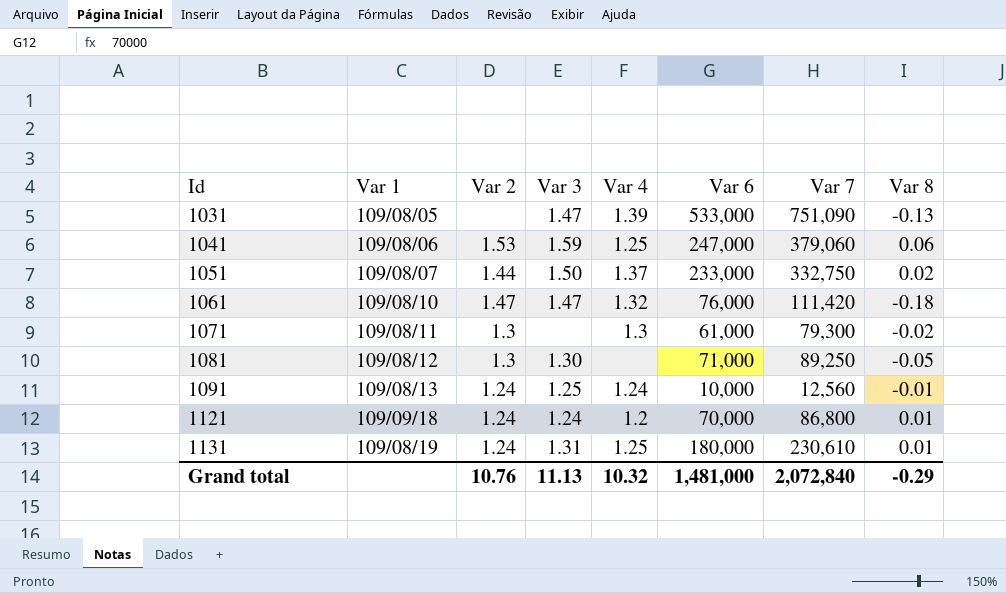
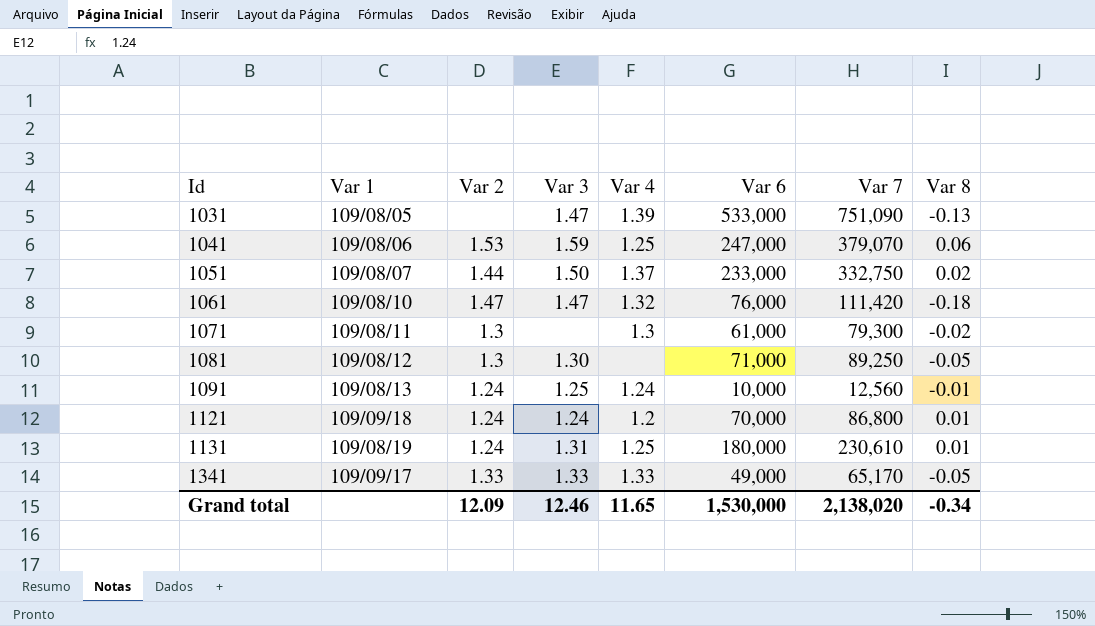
1041 | Var 7: 379,060 -> 379,070
row 1341: none -> 109/09/17 | 1.33 | 1.33 | 1.33 | 49,000 | 65,170 | -0.05
Grand total | Var 2: 10.76 -> 12.09
Grand total | Var 3: 11.13 -> 12.46
Grand total | Var 4: 10.32 -> 11.65
Grand total | Var 6: 1,481,000 -> 1,530,000
Grand total | Var 7: 2,072,840 -> 2,138,020
Grand total | Var 8: -0.29 -> -0.34

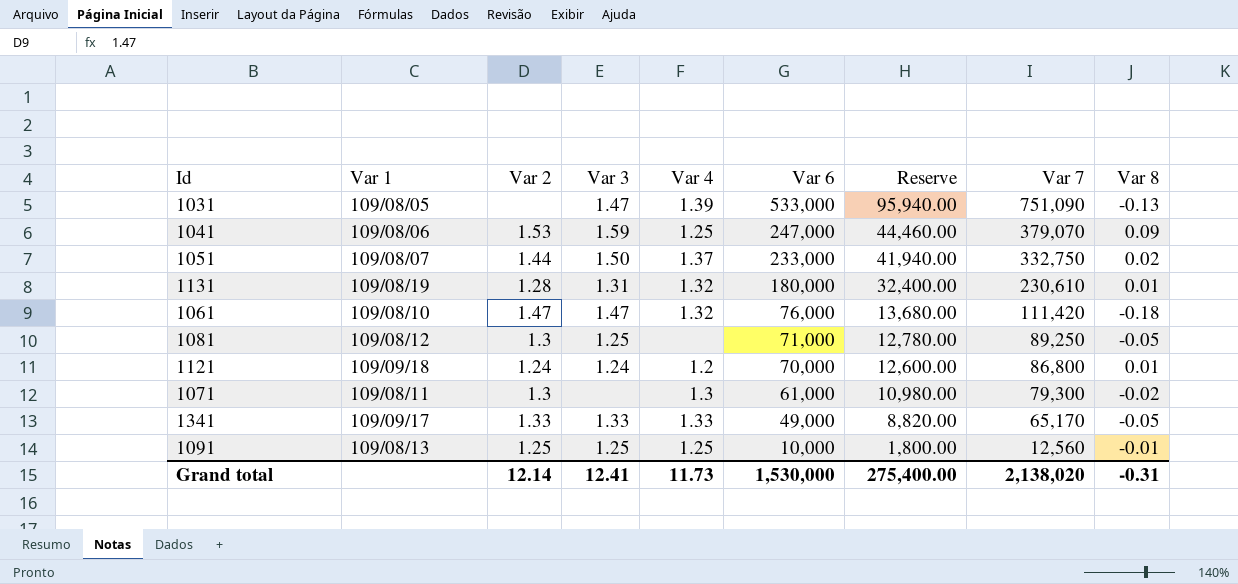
row order: Id ascending -> Var 6 descending
column Reserve | formula: none -> [Var 6] * 0.18
1041 | Var 8: 0.06 -> 0.09
1131 | Var 2: 1.24 -> 1.28
1131 | Var 4: 1.25 -> 1.32
1081 | Var 3: 1.30 -> 1.25
1091 | Var 2: 1.24 -> 1.25
1091 | Var 4: 1.24 -> 1.25
Grand total | Var 2: 12.09 -> 12.14
Grand total | Var 3: 12.46 -> 12.41
Grand total | Var 4: 11.65 -> 11.73
Grand total | Var 8: -0.34 -> -0.31

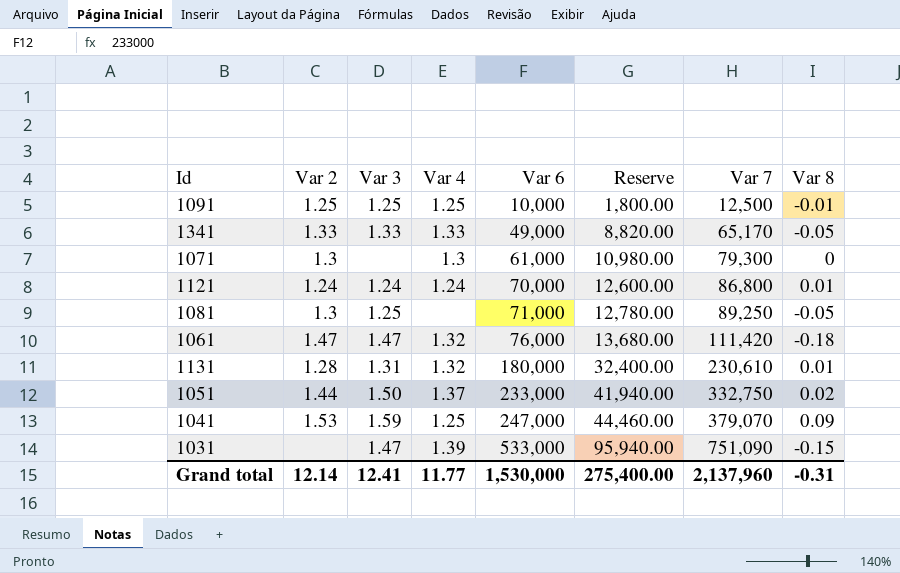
row order: Var 6 descending -> Var 6 ascending
column Var 1 | position: 2 -> none
1091 | Var 7: 12,560 -> 12,500
1071 | Var 8: -0.02 -> 0
1121 | Var 4: 1.2 -> 1.24
1031 | Var 8: -0.13 -> -0.15
Grand total | Var 4: 11.73 -> 11.77
Grand total | Var 7: 2,138,020 -> 2,137,960

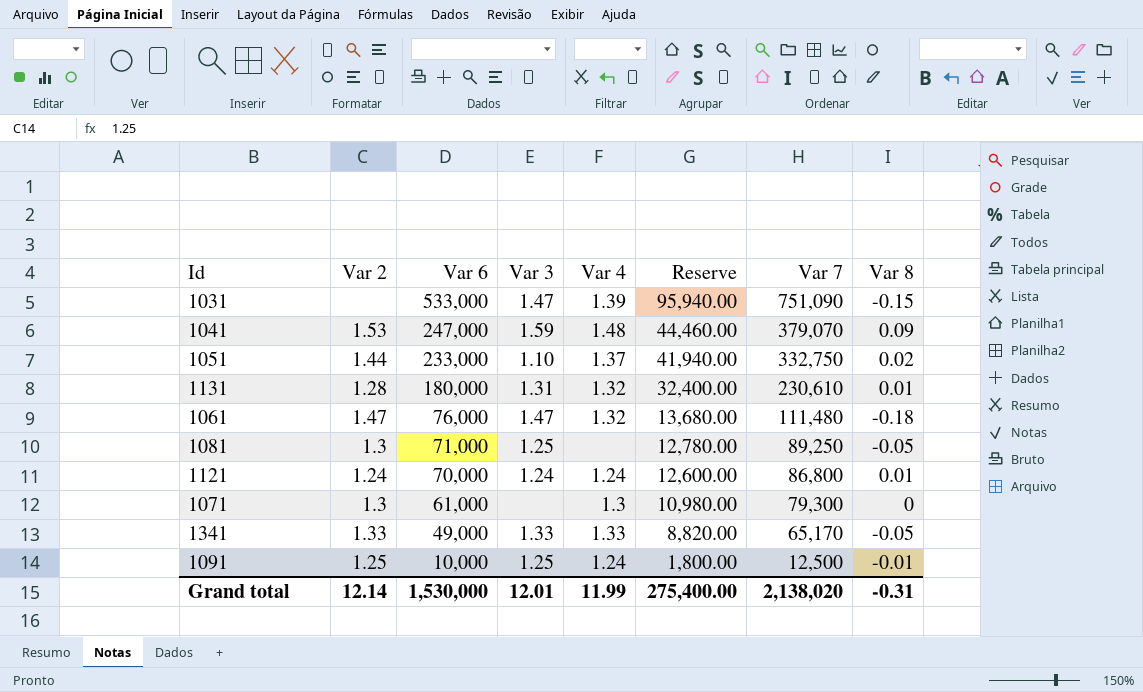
row order: Var 6 ascending -> Var 6 descending
column Var 6 | position: 5 -> 3
1041 | Var 4: 1.25 -> 1.48
1051 | Var 3: 1.50 -> 1.10
1061 | Var 7: 111,420 -> 111,480
1091 | Var 4: 1.25 -> 1.24
Grand total | Var 3: 12.41 -> 12.01
Grand total | Var 4: 11.77 -> 11.99
Grand total | Var 7: 2,137,960 -> 2,138,020

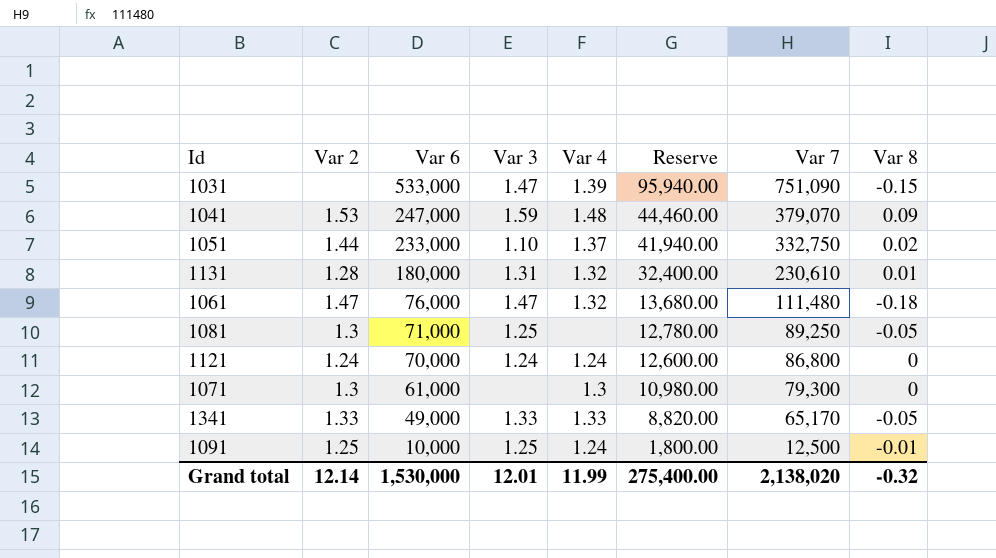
1121 | Var 8: 0.01 -> 0
Grand total | Var 8: -0.31 -> -0.32

